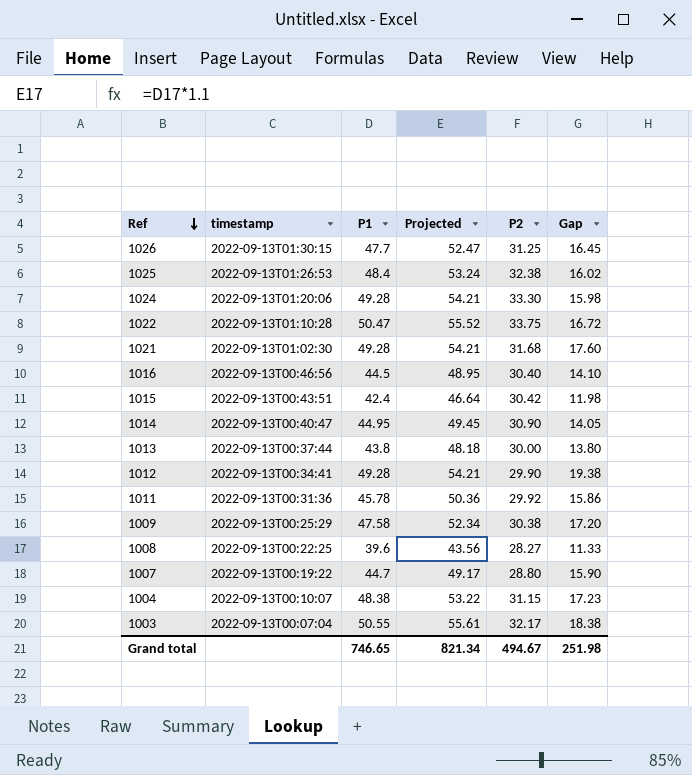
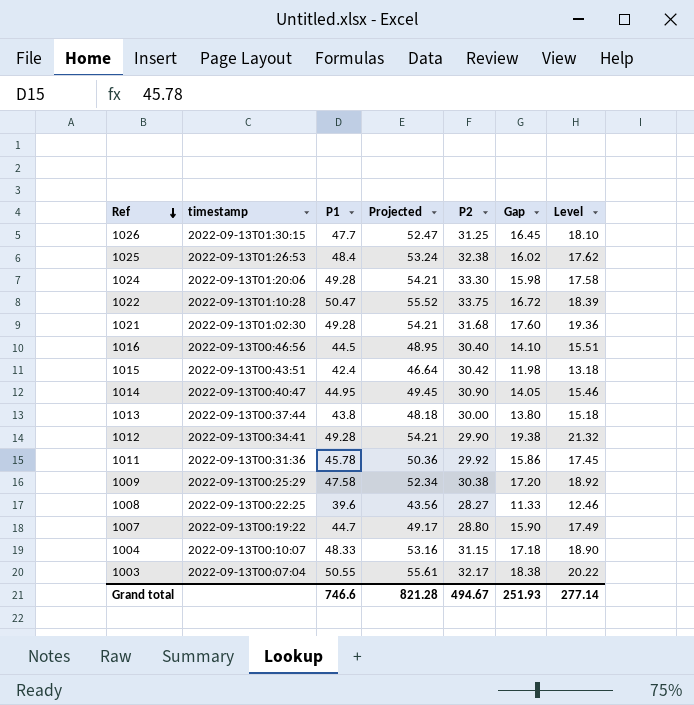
column Level | formula: none -> [Gap] * 1.1
1004 | P1: 48.38 -> 48.33
1004 | Projected: 53.22 -> 53.16
1004 | Gap: 17.23 -> 17.18
Grand total | P1: 746.65 -> 746.6
Grand total | Projected: 821.34 -> 821.28
Grand total | Gap: 251.98 -> 251.93

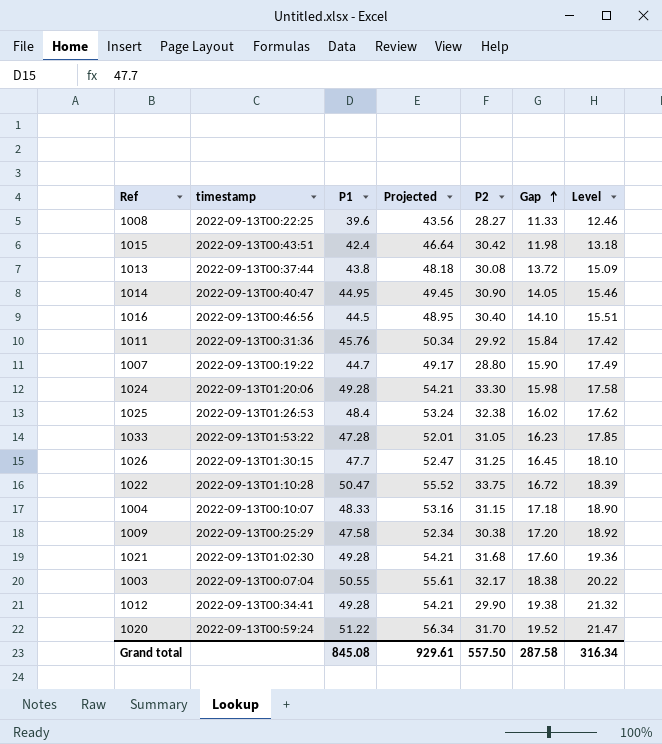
row order: Ref descending -> Gap ascending
1013 | P2: 30.00 -> 30.08
1013 | Gap: 13.80 -> 13.72
1013 | Level: 15.18 -> 15.09
1011 | P1: 45.78 -> 45.76
1011 | Projected: 50.36 -> 50.34
1011 | Gap: 15.86 -> 15.84
1011 | Level: 17.45 -> 17.42
row 1033: none -> 2022-09-13T01:53:22 | 47.28 | 52.01 | 31.05 | 16.23 | 17.85
row 1020: none -> 2022-09-13T00:59:24 | 51.22 | 56.34 | 31.70 | 19.52 | 21.47
Grand total | P1: 746.6 -> 845.08
Grand total | Projected: 821.28 -> 929.61
Grand total | P2: 494.67 -> 557.50
Grand total | Gap: 251.93 -> 287.58
Grand total | Level: 277.14 -> 316.34

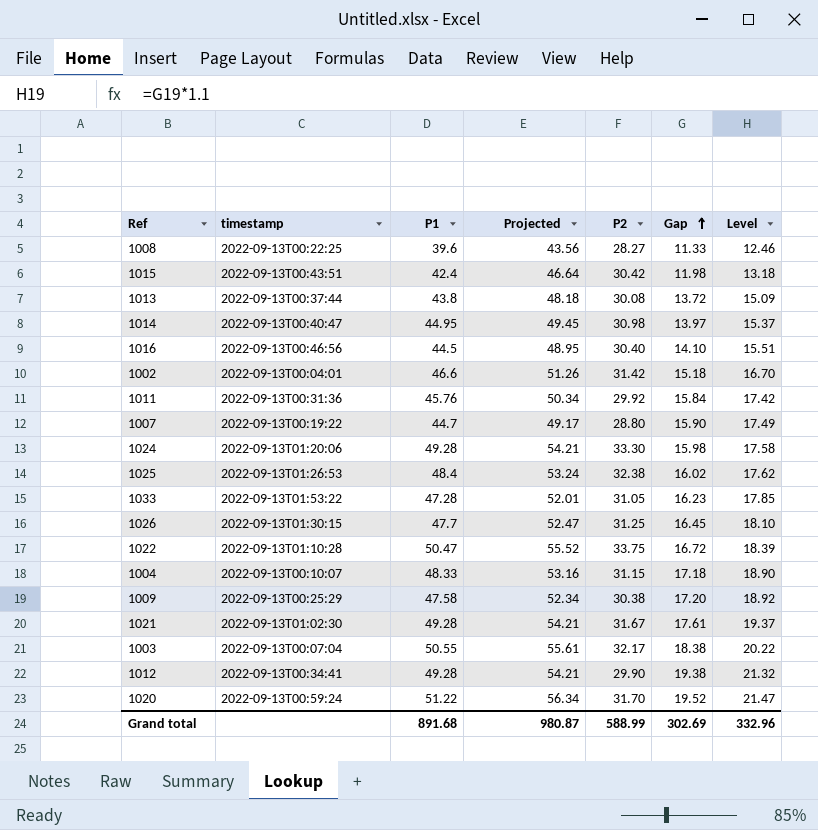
1014 | P2: 30.90 -> 30.98
1014 | Gap: 14.05 -> 13.97
1014 | Level: 15.46 -> 15.37
row 1002: none -> 2022-09-13T00:04:01 | 46.6 | 51.26 | 31.42 | 15.18 | 16.70
1021 | P2: 31.68 -> 31.67
1021 | Gap: 17.60 -> 17.61
1021 | Level: 19.36 -> 19.37
Grand total | P1: 845.08 -> 891.68
Grand total | Projected: 929.61 -> 980.87
Grand total | P2: 557.50 -> 588.99
Grand total | Gap: 287.58 -> 302.69
Grand total | Level: 316.34 -> 332.96

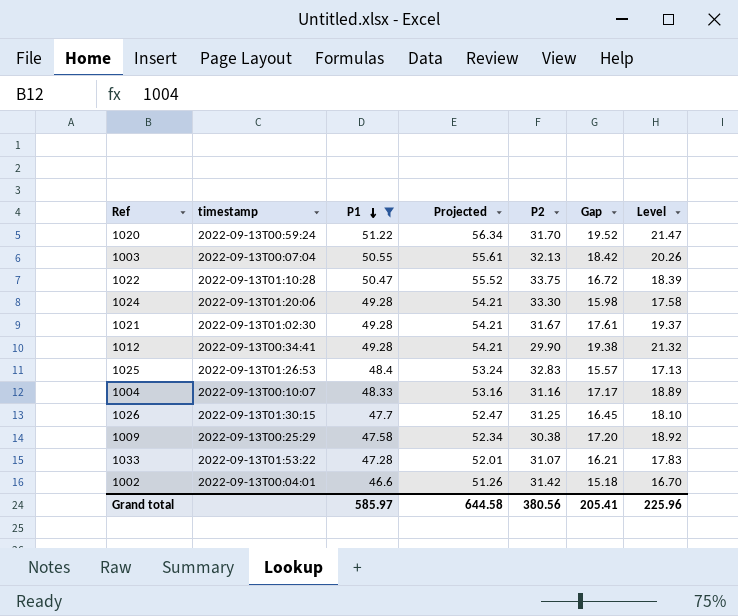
filter: none -> P1 >= 46.6
row order: Gap ascending -> P1 descending
1003 | P2: 32.17 -> 32.13
1003 | Gap: 18.38 -> 18.42
1003 | Level: 20.22 -> 20.26
1025 | P2: 32.38 -> 32.83
1025 | Gap: 16.02 -> 15.57
1025 | Level: 17.62 -> 17.13
1004 | P2: 31.15 -> 31.16
1004 | Gap: 17.18 -> 17.17
1004 | Level: 18.90 -> 18.89
1033 | P2: 31.05 -> 31.07
1033 | Gap: 16.23 -> 16.21
1033 | Level: 17.85 -> 17.83
Grand total | P1: 891.68 -> 585.97
Grand total | Projected: 980.87 -> 644.58
Grand total | P2: 588.99 -> 380.56
Grand total | Gap: 302.69 -> 205.41
Grand total | Level: 332.96 -> 225.96

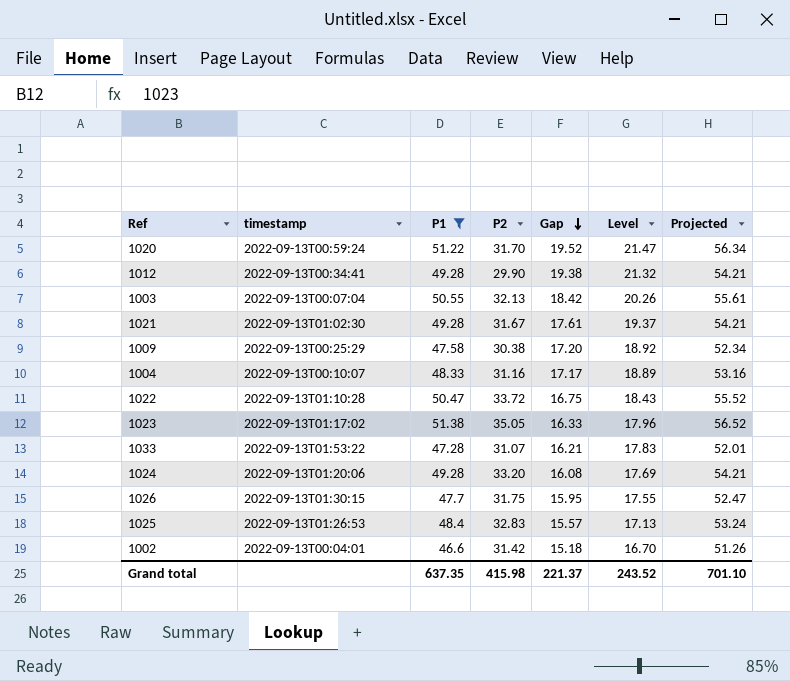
row order: P1 descending -> Gap descending
column Projected | position: 4 -> 7
1022 | P2: 33.75 -> 33.72
1022 | Gap: 16.72 -> 16.75
1022 | Level: 18.39 -> 18.43
row 1023: none -> 2022-09-13T01:17:02 | 51.38 | 35.05 | 16.33 | 17.96 | 56.52
1024 | P2: 33.30 -> 33.20
1024 | Gap: 15.98 -> 16.08
1024 | Level: 17.58 -> 17.69
1026 | P2: 31.25 -> 31.75
1026 | Gap: 16.45 -> 15.95
1026 | Level: 18.10 -> 17.55
Grand total | P1: 585.97 -> 637.35
Grand total | P2: 380.56 -> 415.98
Grand total | Gap: 205.41 -> 221.37
Grand total | Level: 225.96 -> 243.52
Grand total | Projected: 644.58 -> 701.10

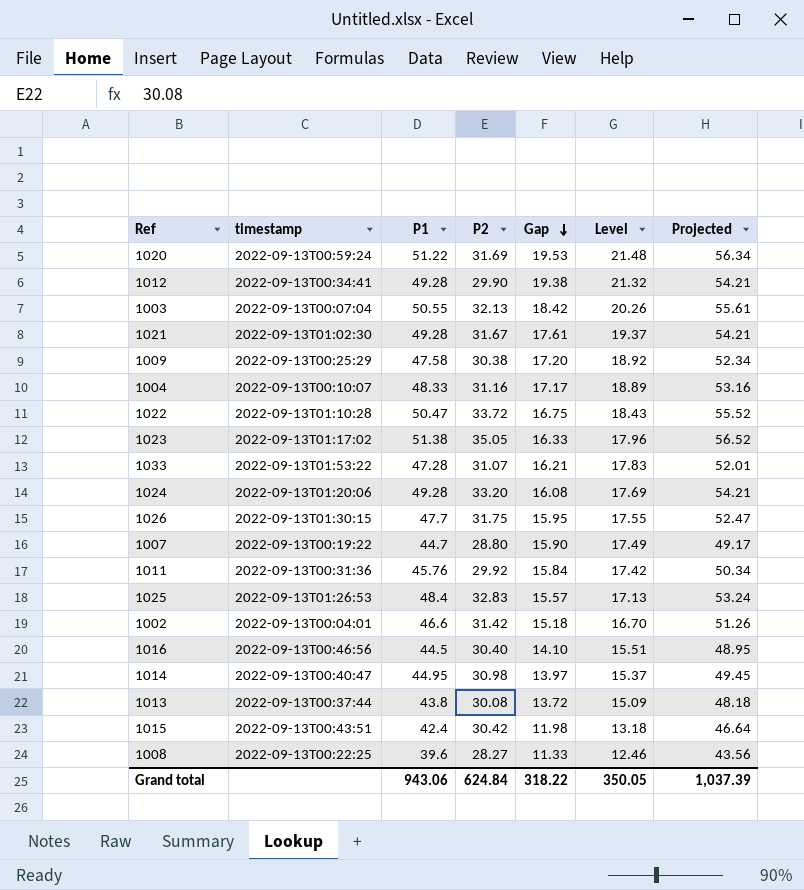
filter: P1 >= 46.6 -> none
1020 | P2: 31.70 -> 31.69
1020 | Gap: 19.52 -> 19.53
1020 | Level: 21.47 -> 21.48
Grand total | P1: 637.35 -> 943.06
Grand total | P2: 415.98 -> 624.84
Grand total | Gap: 221.37 -> 318.22
Grand total | Level: 243.52 -> 350.05
Grand total | Projected: 701.10 -> 1,037.39

